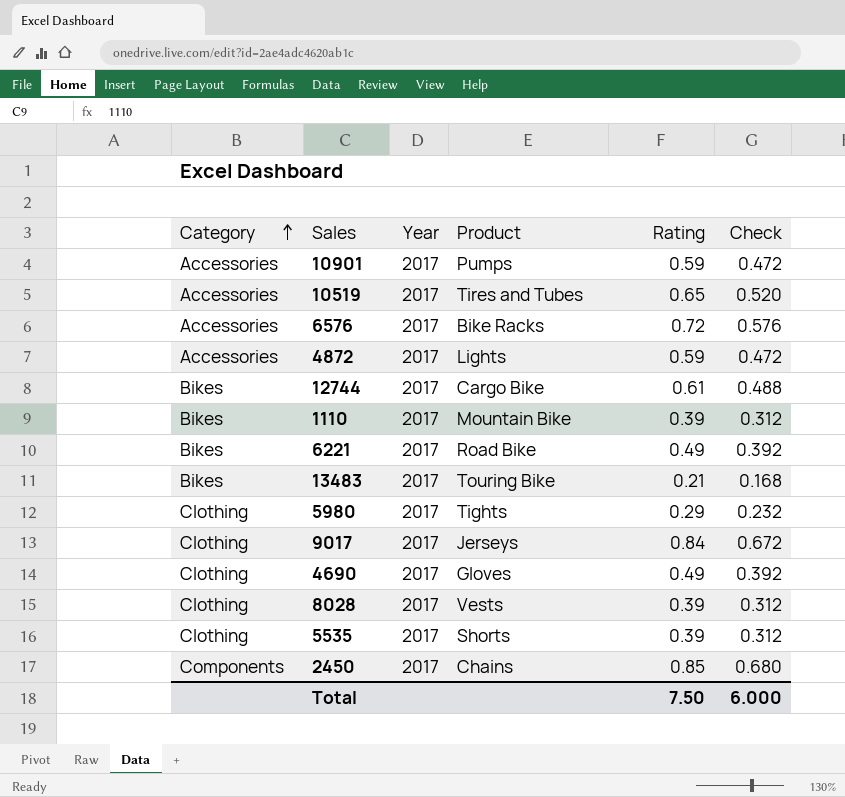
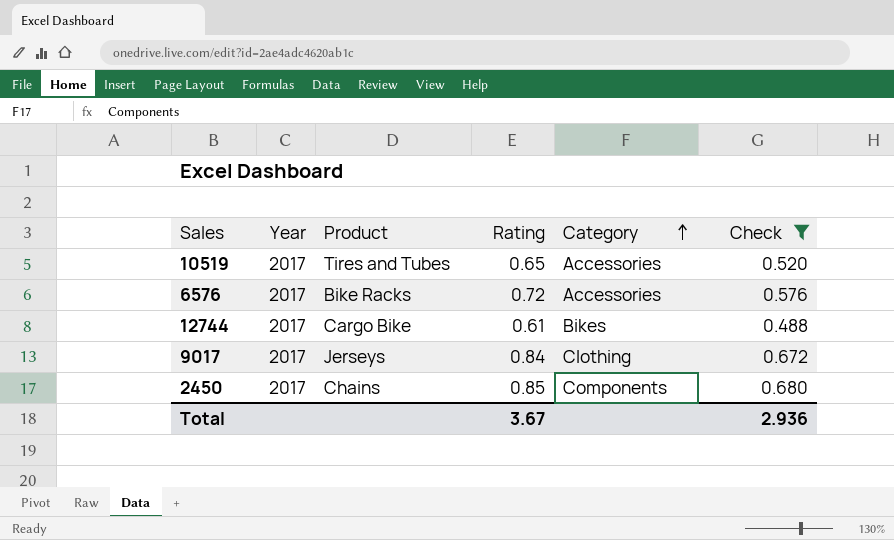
filter: none -> Check >= 0.488
column Category | position: 1 -> 5
Total | Rating: 7.50 -> 3.67
Total | Check: 6.000 -> 2.936

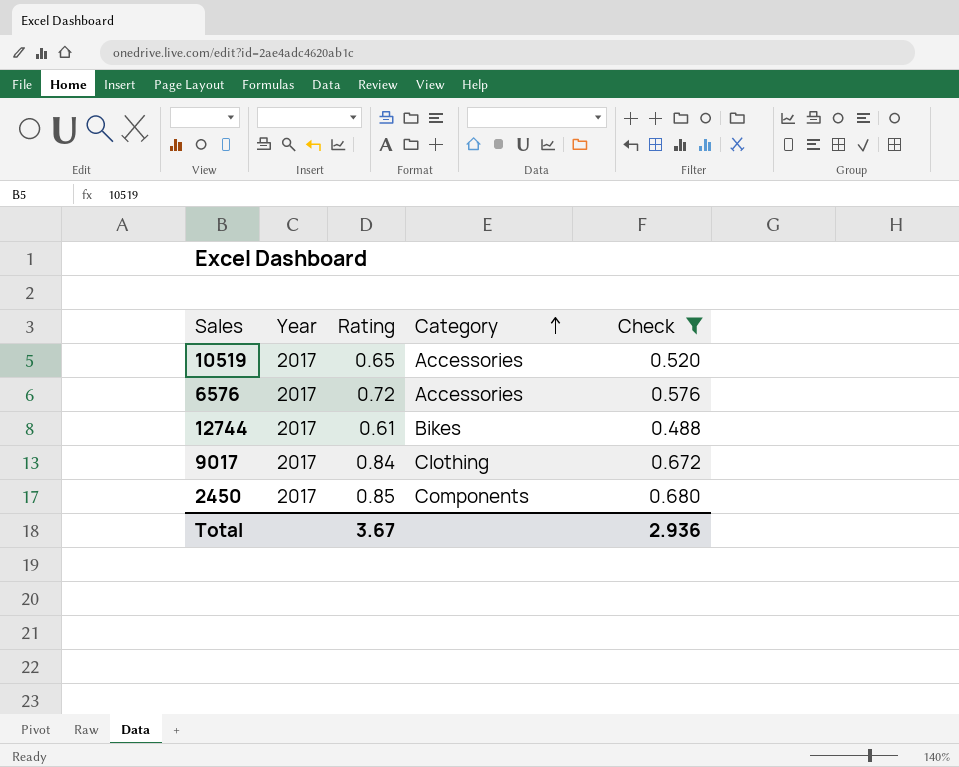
column Product | position: 3 -> none

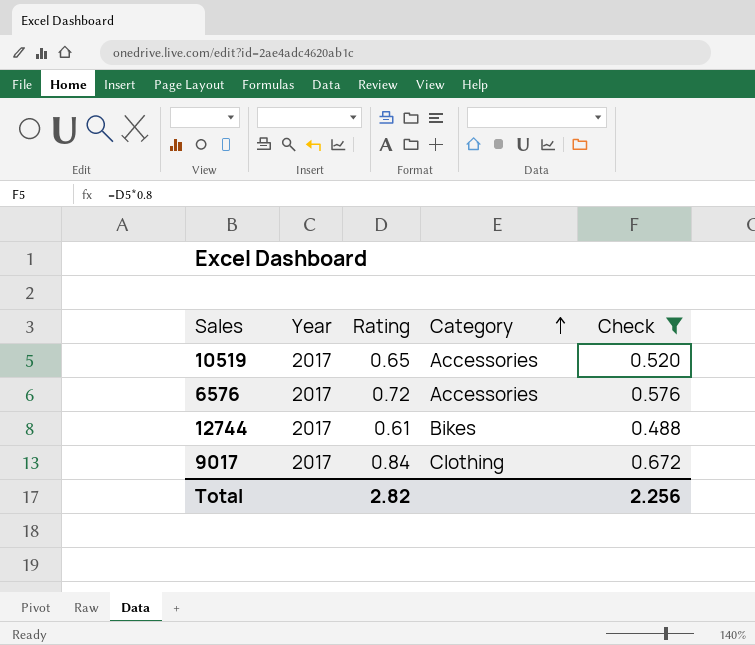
row 2450: 2017 | 0.85 | Components | 0.680 -> none
Total | Rating: 3.67 -> 2.82
Total | Check: 2.936 -> 2.256

